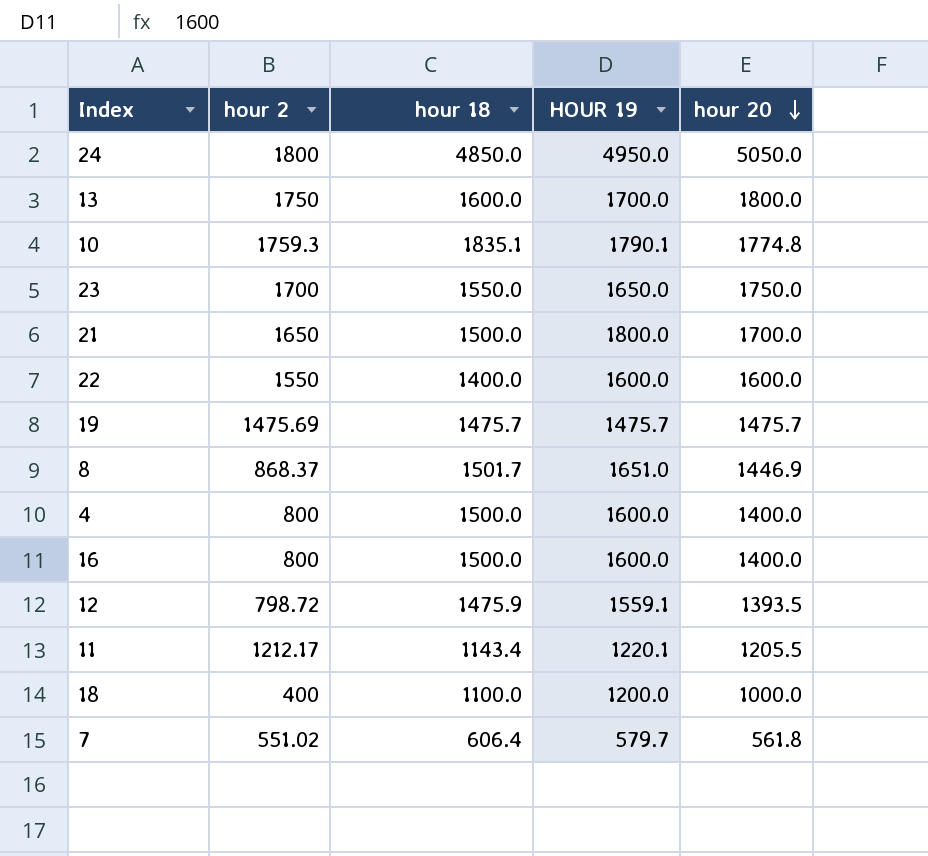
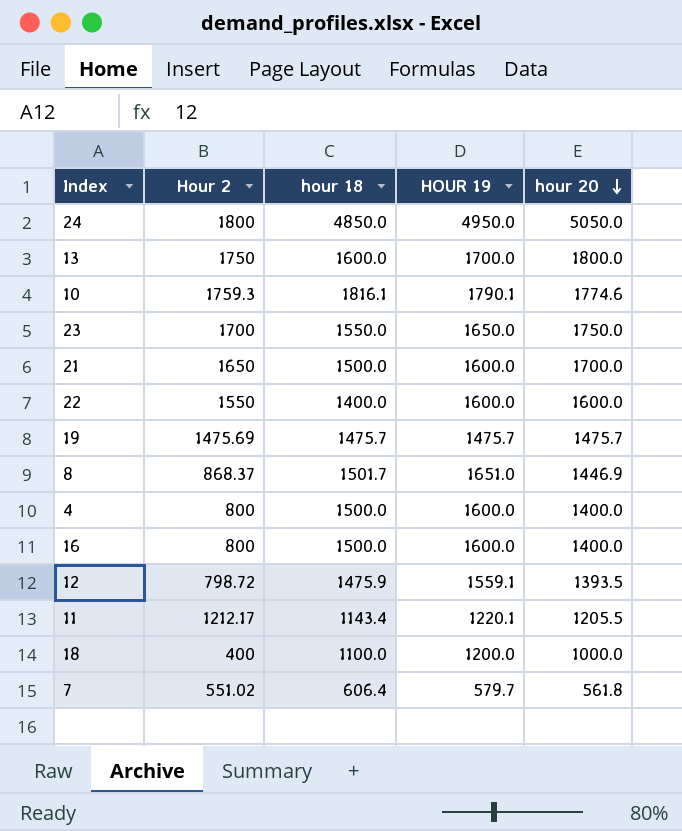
column name: hour 2 -> Hour 2
10 | hour 18: 1835.1 -> 1816.1
10 | hour 20: 1774.8 -> 1774.6
21 | HOUR 19: 1800.0 -> 1600.0

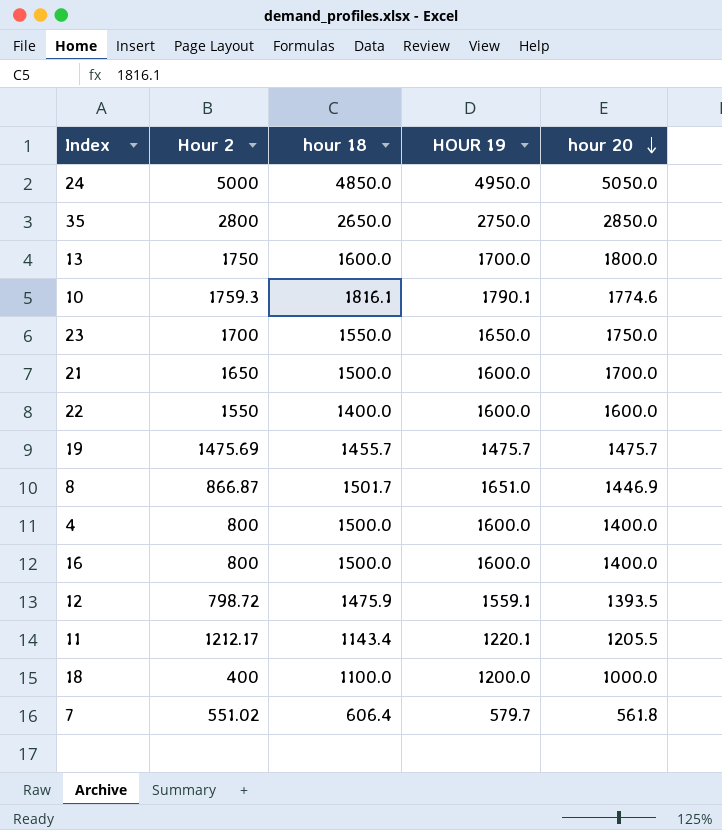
24 | Hour 2: 1800 -> 5000
row 35: none -> 2800 | 2650.0 | 2750.0 | 2850.0
19 | hour 18: 1475.7 -> 1455.7
8 | Hour 2: 868.37 -> 866.87

